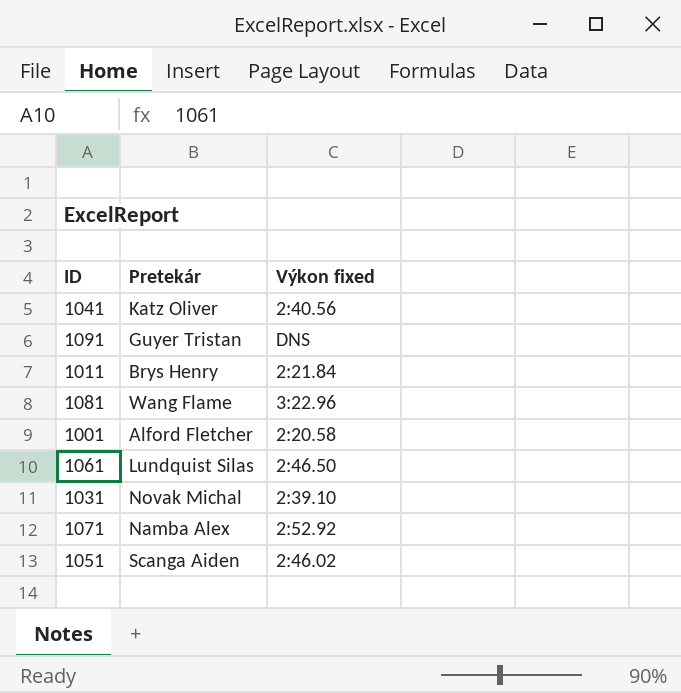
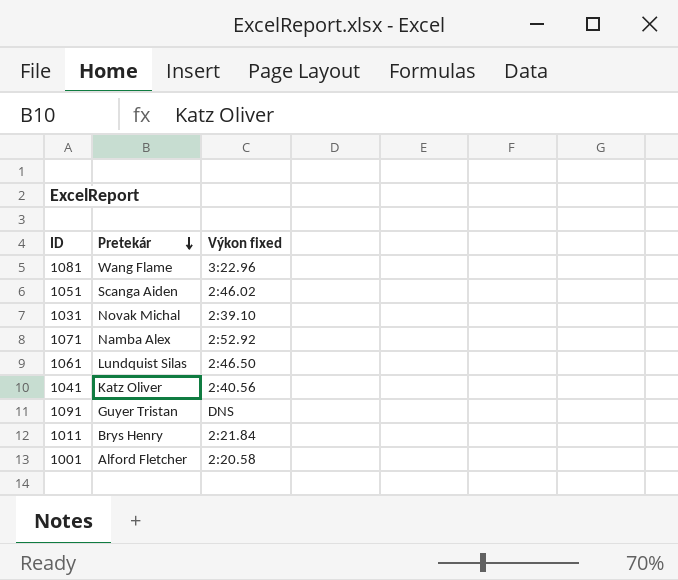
row order: none -> Pretekár descending

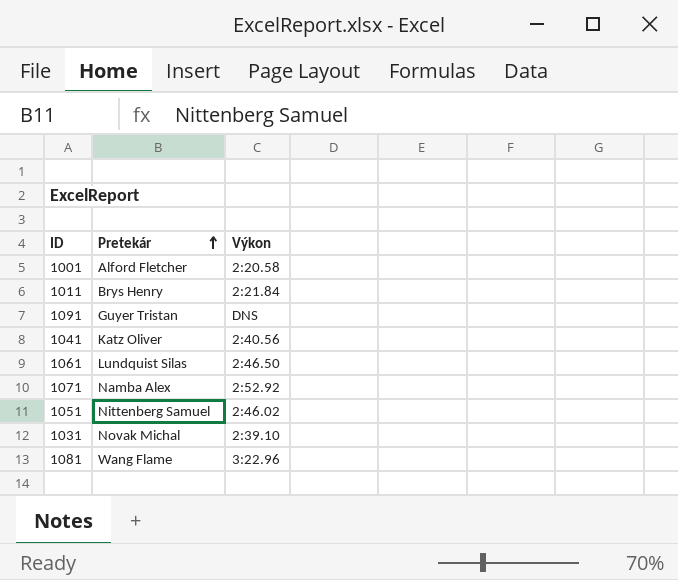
row order: Pretekár descending -> Pretekár ascending
column name: Výkon fixed -> Výkon
1051 | Pretekár: Scanga Aiden -> Nittenberg Samuel

